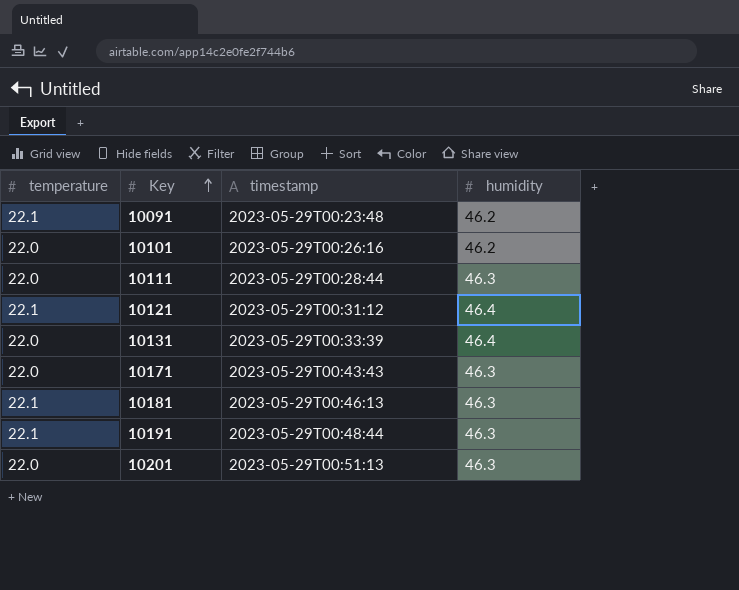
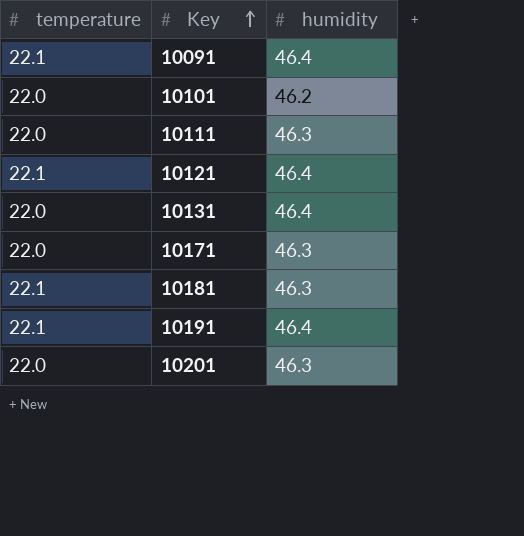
column timestamp | position: 3 -> none
10091 | humidity: 46.2 -> 46.4
10191 | humidity: 46.3 -> 46.4

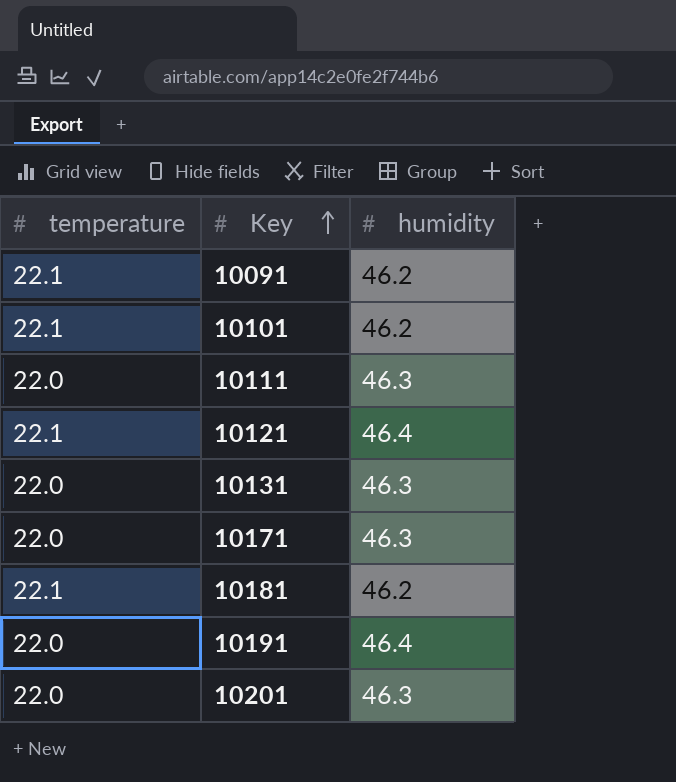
10091 | humidity: 46.4 -> 46.2
10101 | temperature: 22.0 -> 22.1
10131 | humidity: 46.4 -> 46.3
10181 | humidity: 46.3 -> 46.2
10191 | temperature: 22.1 -> 22.0

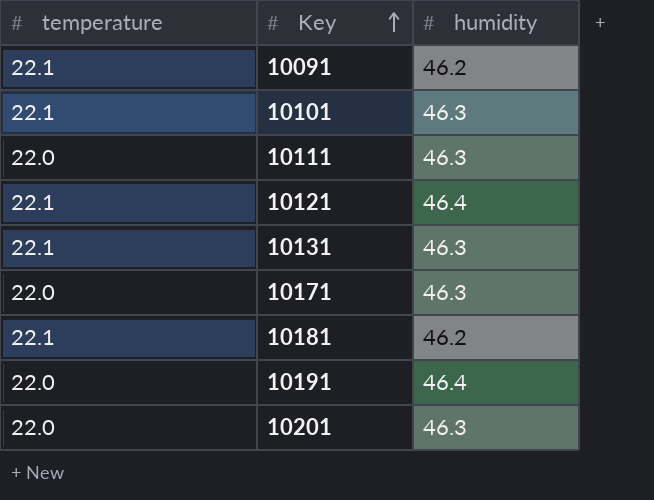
10101 | humidity: 46.2 -> 46.3
10131 | temperature: 22.0 -> 22.1

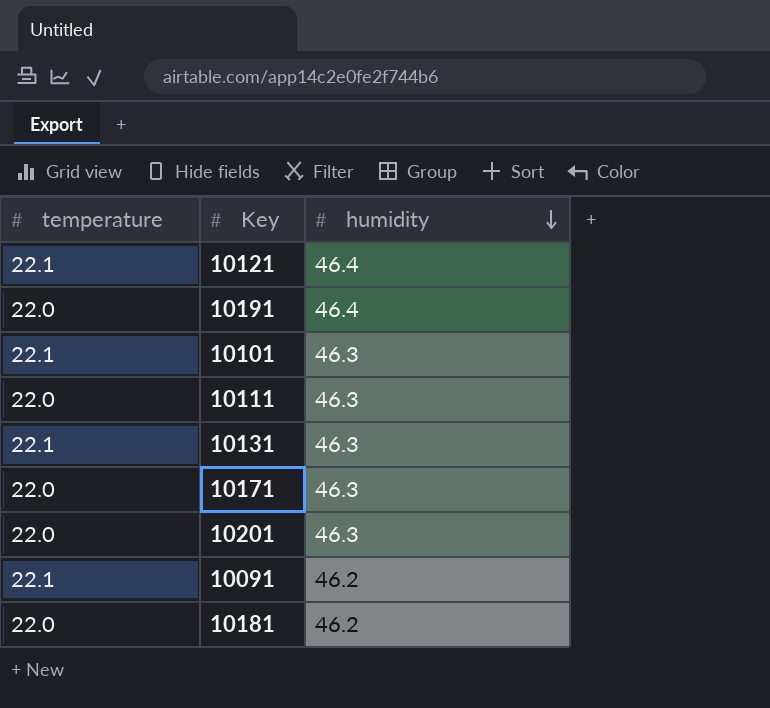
row order: Key ascending -> humidity descending
10181 | temperature: 22.1 -> 22.0

